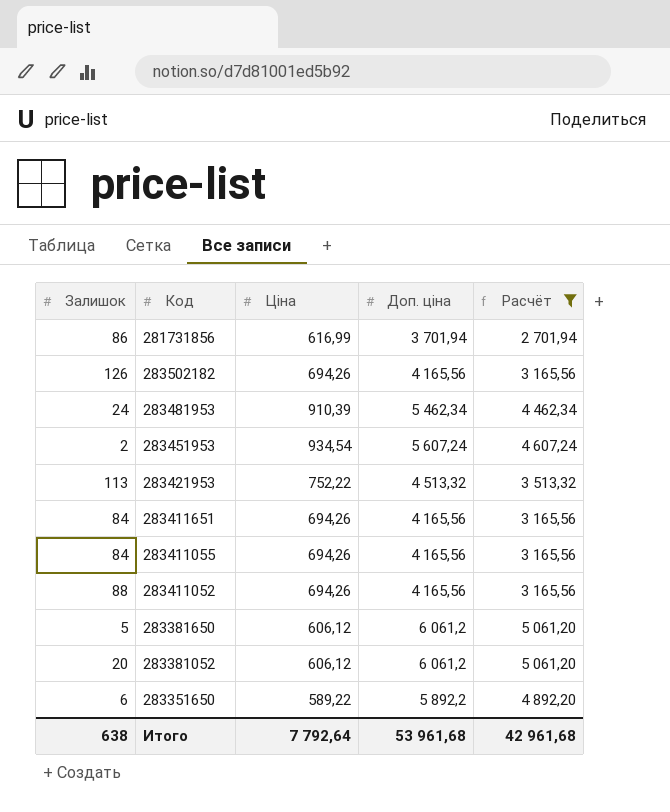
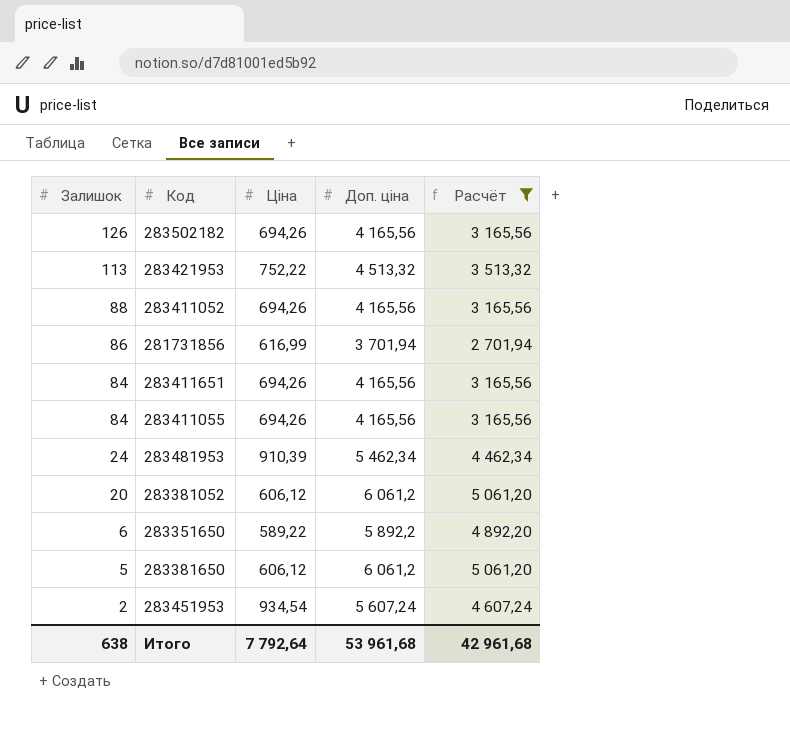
row order: none -> Залишок descending

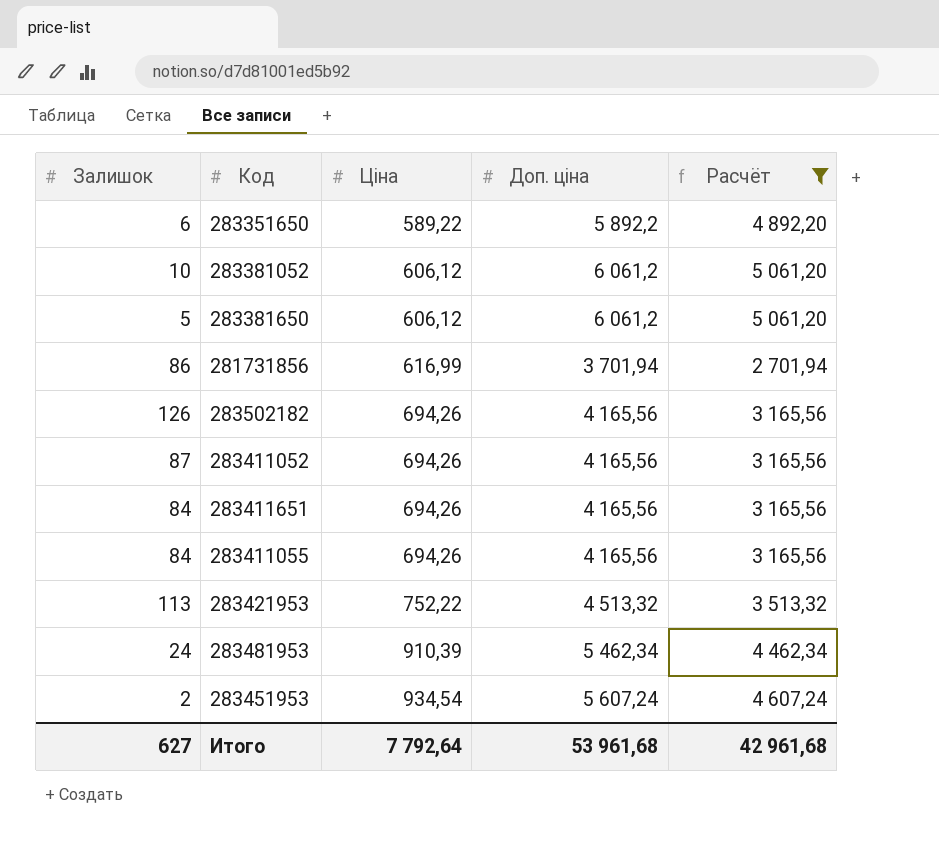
row order: Залишок descending -> Ціна ascending
283381052 | Залишок: 20 -> 10
283411052 | Залишок: 88 -> 87
Итого | Залишок: 638 -> 627

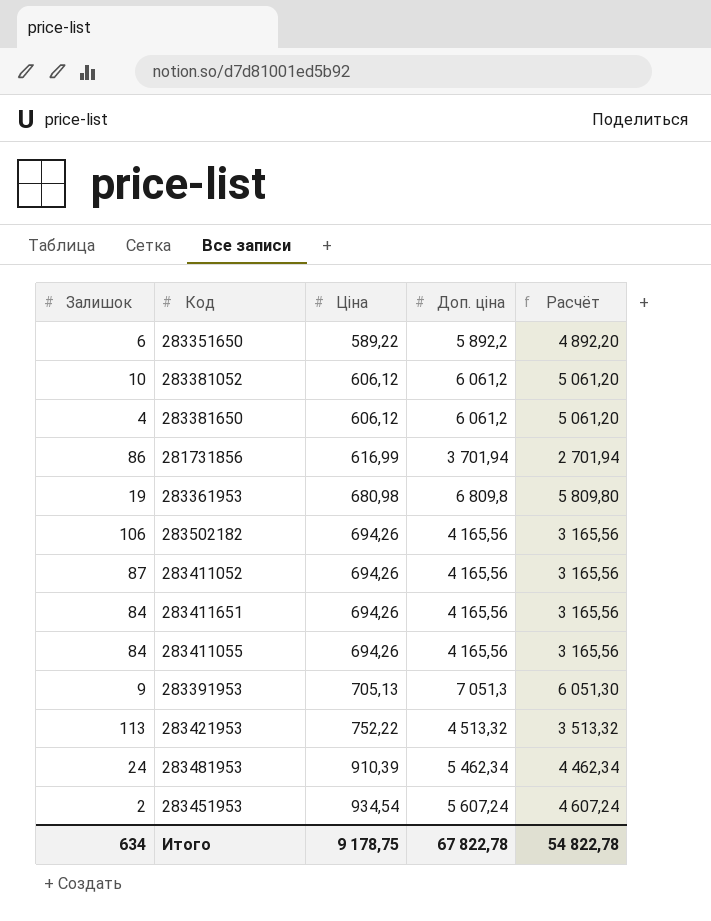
filter: Расчёт <= 5 061,20 -> none
283381650 | Залишок: 5 -> 4
283502182 | Залишок: 126 -> 106
Итого | Залишок: 627 -> 634
Итого | Ціна: 7 792,64 -> 9 178,75
Итого | Доп. ціна: 53 961,68 -> 67 822,78
Итого | Расчёт: 42 961,68 -> 54 822,78

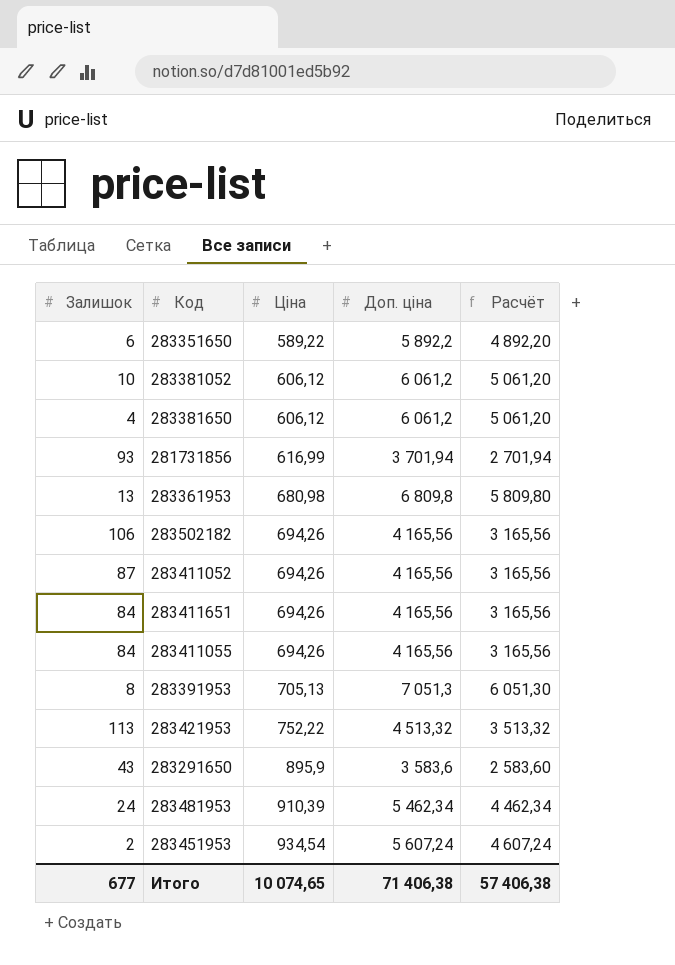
281731856 | Залишок: 86 -> 93
283361953 | Залишок: 19 -> 13
283391953 | Залишок: 9 -> 8
row 283291650: none -> 43 | 895,9 | 3 583,6 | 2 583,60
Итого | Залишок: 634 -> 677
Итого | Ціна: 9 178,75 -> 10 074,65
Итого | Доп. ціна: 67 822,78 -> 71 406,38
Итого | Расчёт: 54 822,78 -> 57 406,38

